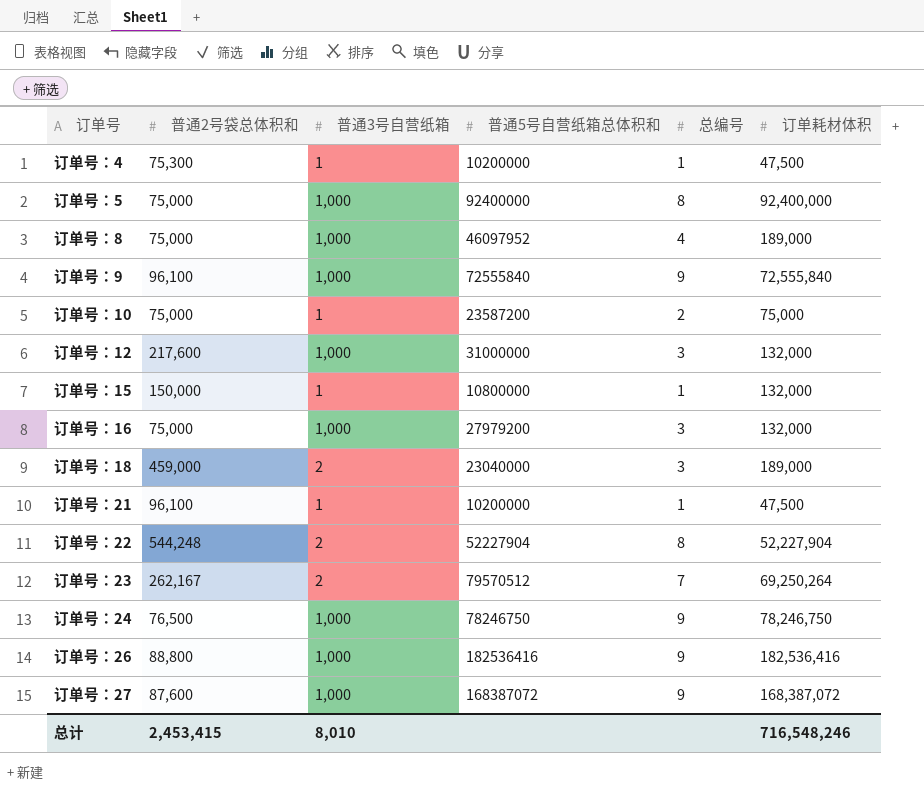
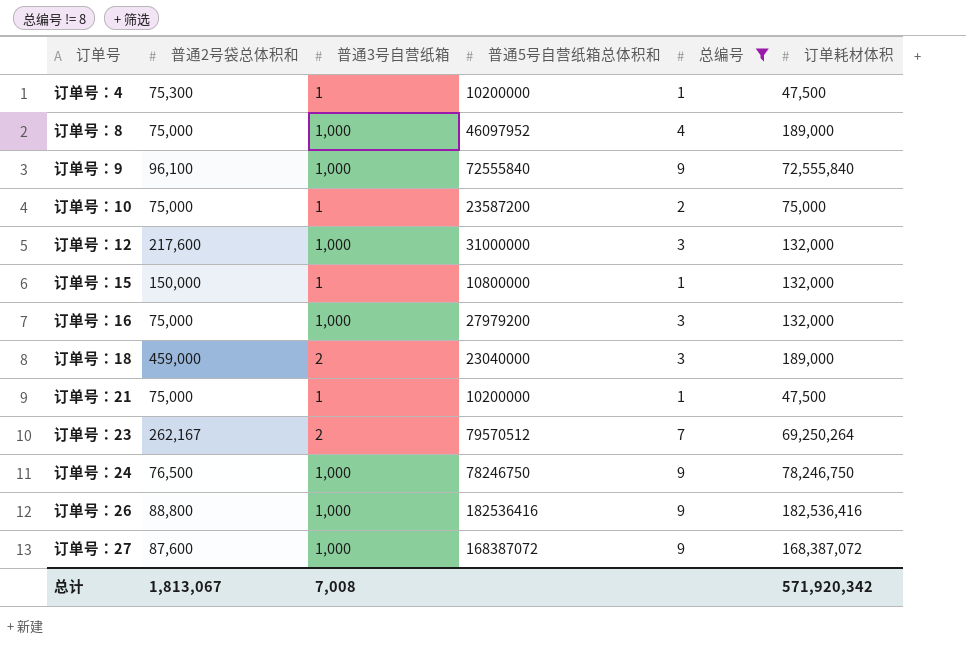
filter: none -> 总编号 != 8
订单号：21 | 普通2号袋总体积和: 96,100 -> 75,000
总计 | 普通2号袋总体积和: 2,453,415 -> 1,813,067
总计 | 普通3号自营纸箱: 8,010 -> 7,008
总计 | 订单耗材体积: 716,548,246 -> 571,920,342

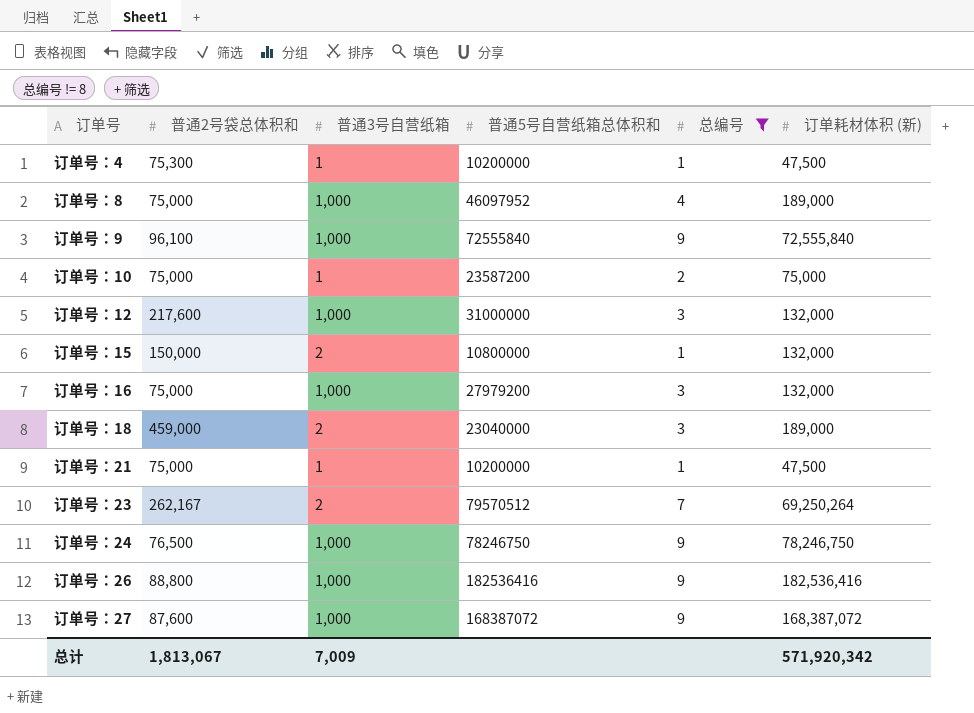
column name: 订单耗材体积 -> 订单耗材体积 (新)
订单号：15 | 普通3号自营纸箱: 1 -> 2
总计 | 普通3号自营纸箱: 7,008 -> 7,009

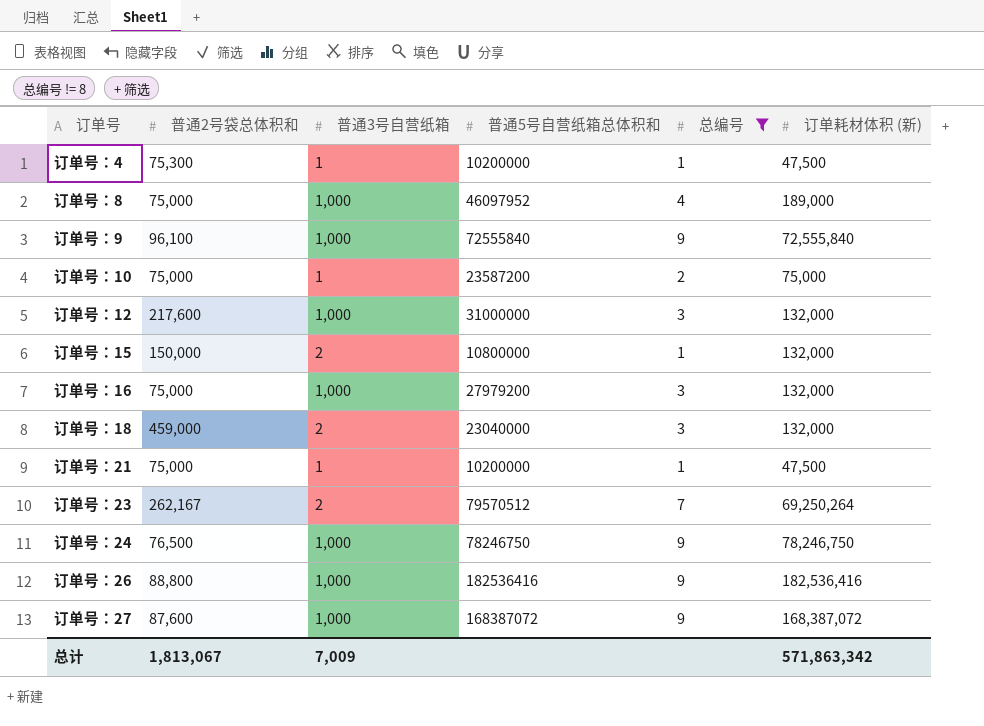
订单号：18 | 订单耗材体积 (新): 189,000 -> 132,000
总计 | 订单耗材体积 (新): 571,920,342 -> 571,863,342

